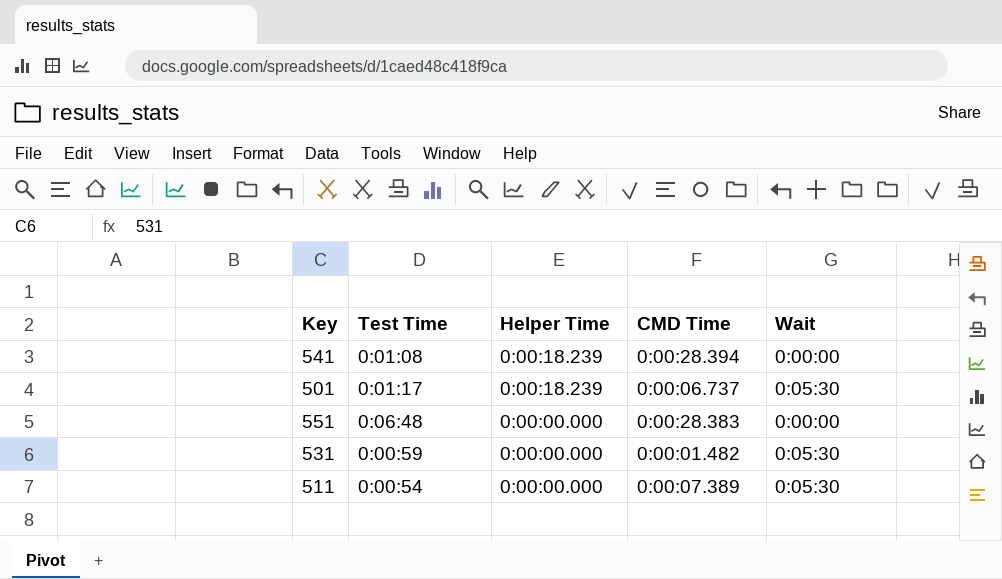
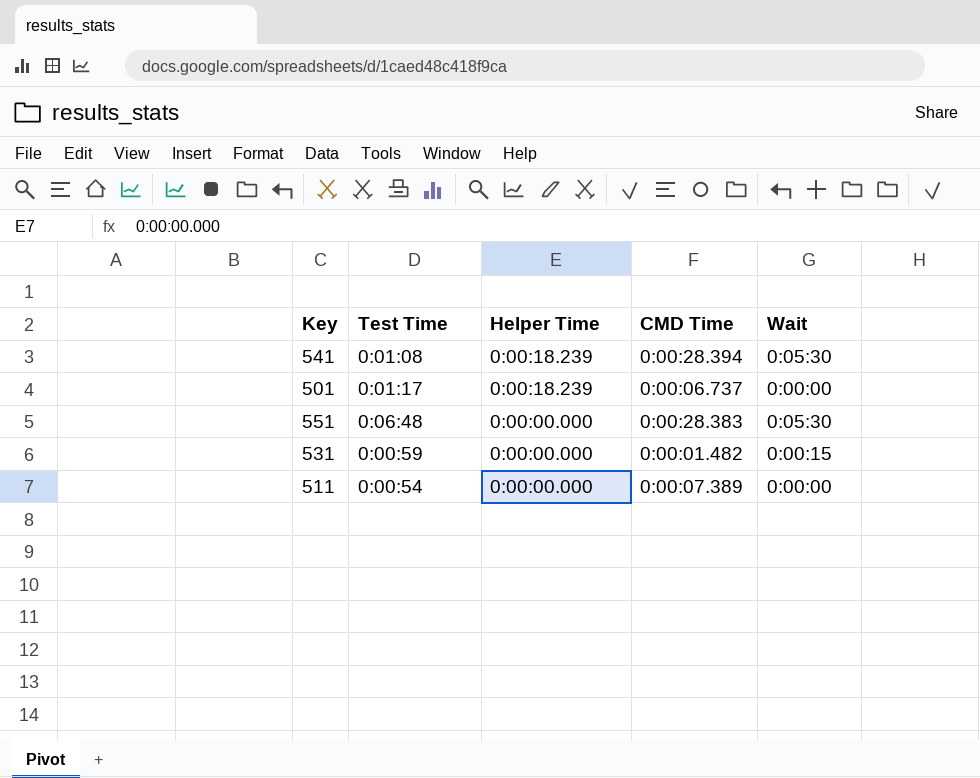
541 | Wait: 0:00:00 -> 0:05:30
501 | Wait: 0:05:30 -> 0:00:00
551 | Wait: 0:00:00 -> 0:05:30
531 | Wait: 0:05:30 -> 0:00:15
511 | Wait: 0:05:30 -> 0:00:00

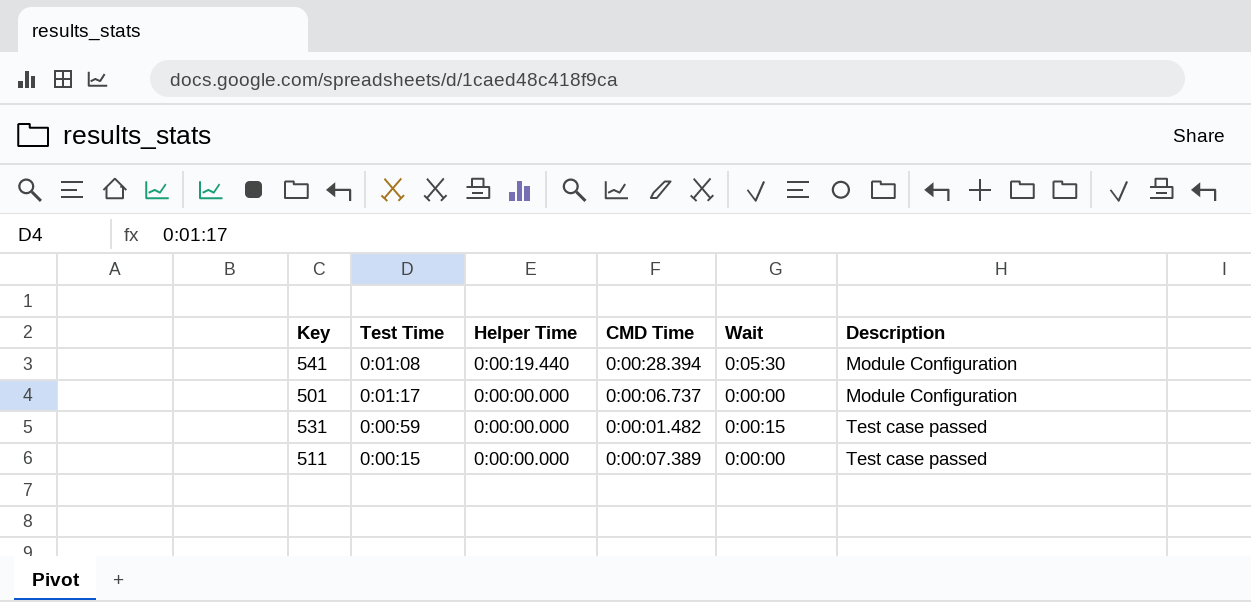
column Description | position: none -> 6
row 551: 0:06:48 | 0:00:00.000 | 0:00:28.383 | 0:05:30 -> none
541 | Helper Time: 0:00:18.239 -> 0:00:19.440
501 | Helper Time: 0:00:18.239 -> 0:00:00.000
511 | Test Time: 0:00:54 -> 0:00:15

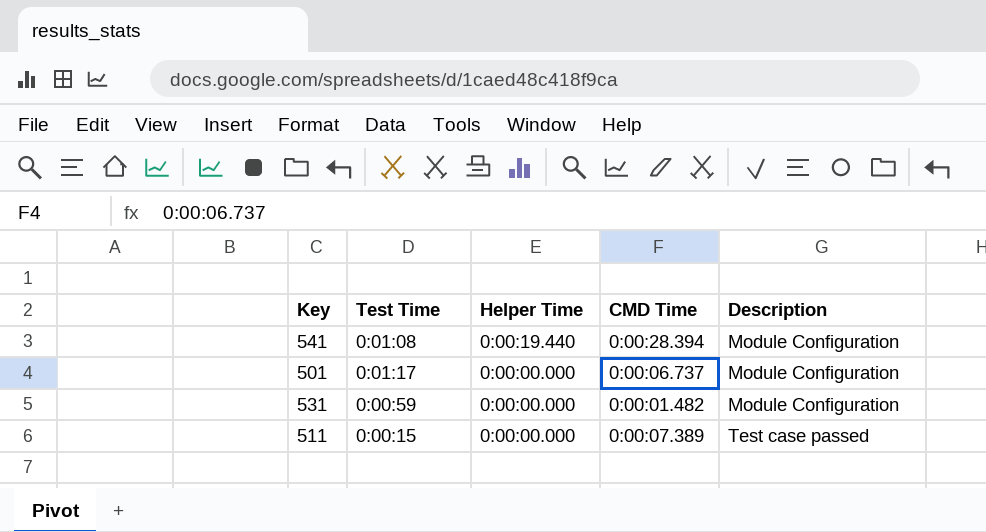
column Wait | position: 5 -> none
531 | Description: Test case passed -> Module Configuration

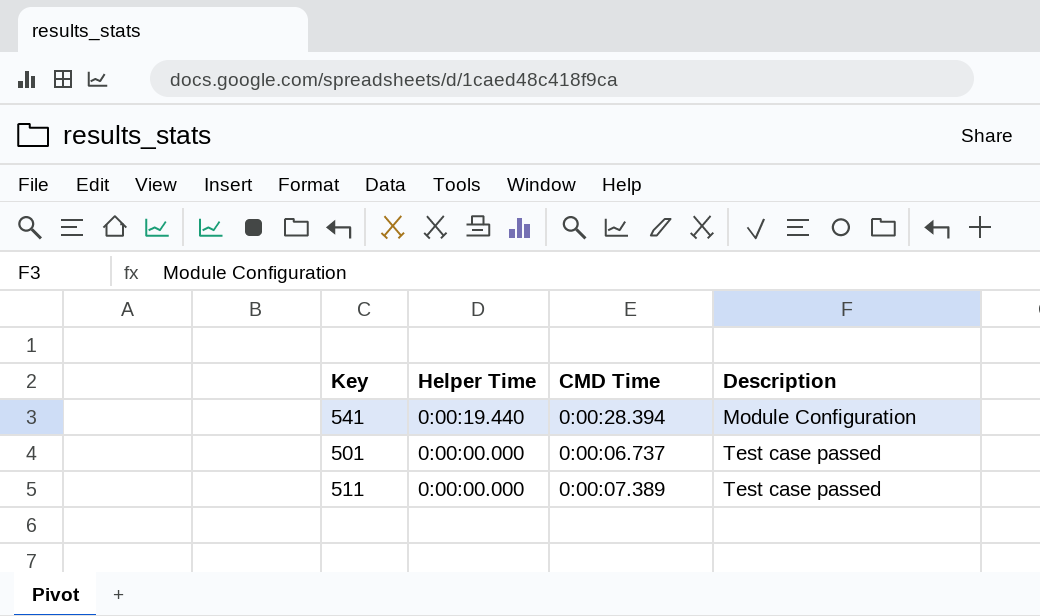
column Test Time | position: 2 -> none
row 531: 0:00:59 | 0:00:00.000 | 0:00:01.482 | Module Configuration -> none
501 | Description: Module Configuration -> Test case passed

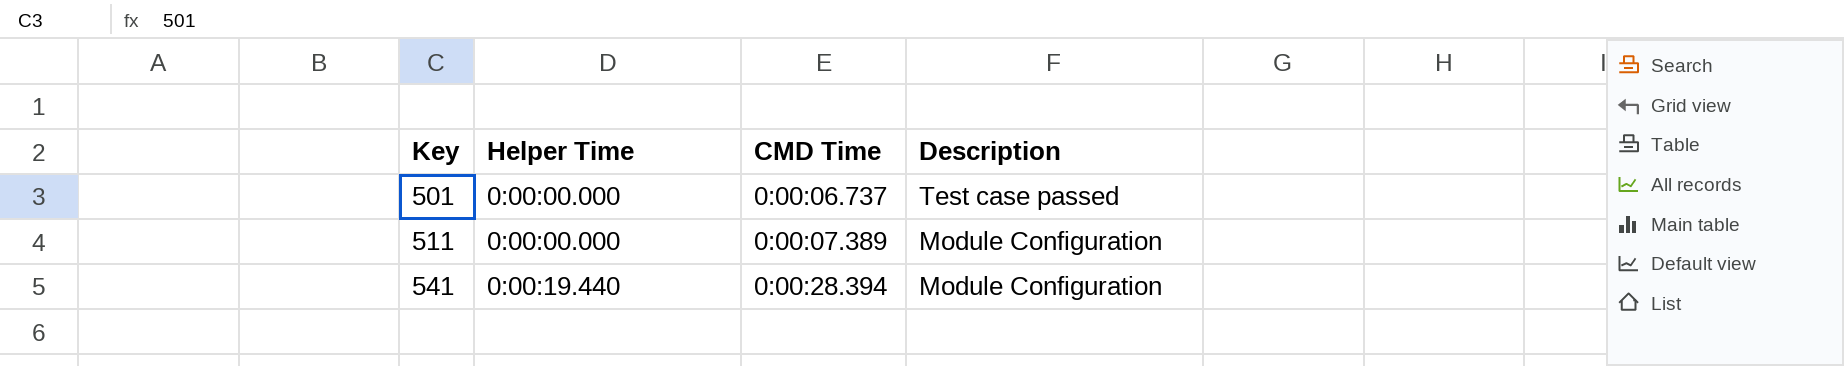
row order: Helper Time descending -> Key ascending
511 | Description: Test case passed -> Module Configuration

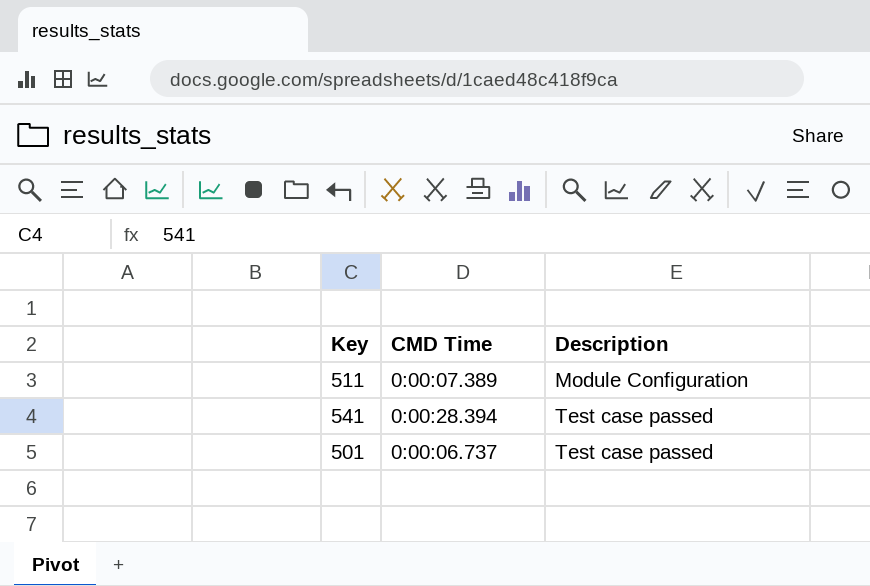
row order: Key ascending -> Description ascending
column Helper Time | position: 2 -> none
541 | Description: Module Configuration -> Test case passed

